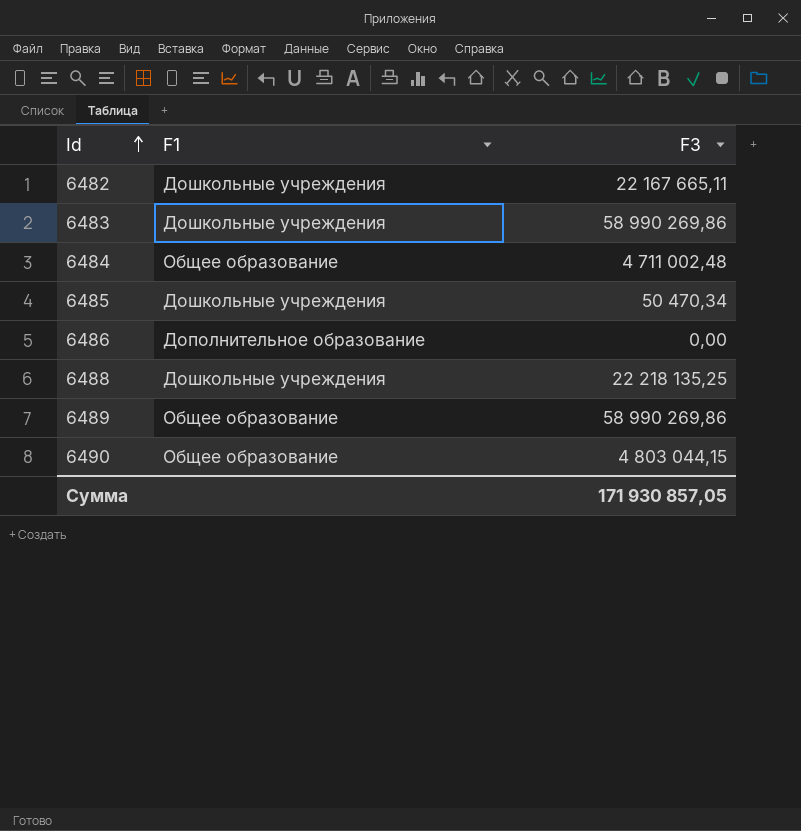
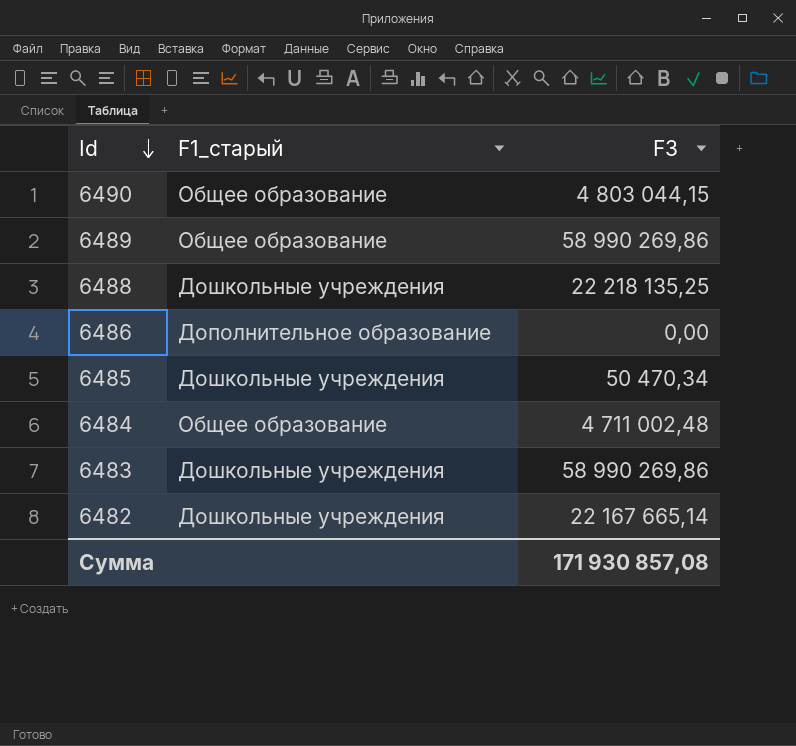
row order: Id ascending -> Id descending
column name: F1 -> F1_старый
6482 | F3: 22 167 665,11 -> 22 167 665,14
Сумма | F3: 171 930 857,05 -> 171 930 857,08

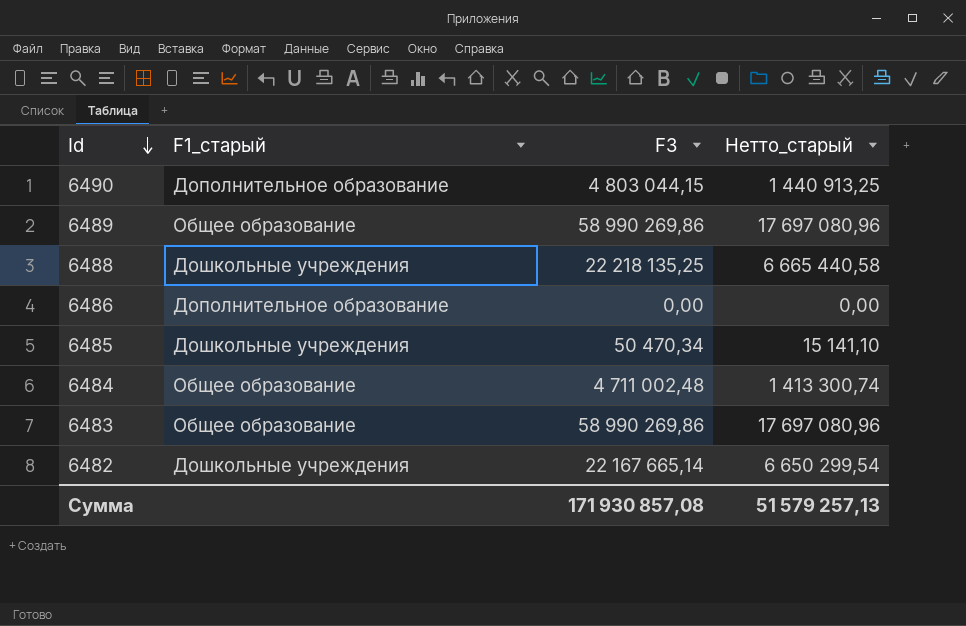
column Нетто_старый | formula: none -> [F3] * 0,3
6490 | F1_старый: Общее образование -> Дополнительное образование
6483 | F1_старый: Дошкольные учреждения -> Общее образование

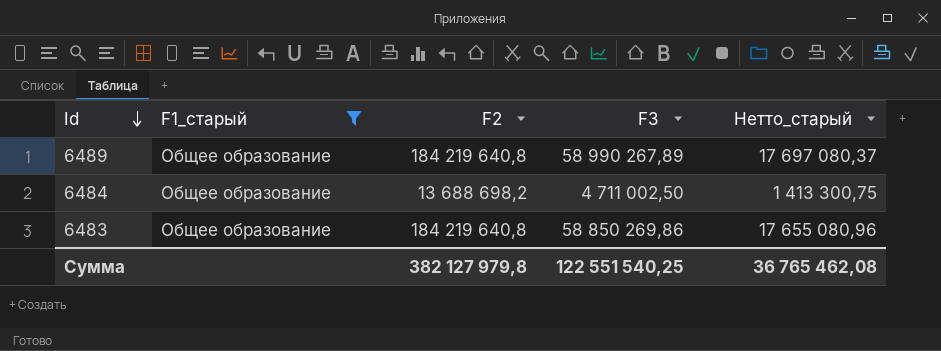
filter: none -> F1_старый = Общее образование
column F2 | position: none -> 3
6489 | F3: 58 990 269,86 -> 58 990 267,89
6489 | Нетто_старый: 17 697 080,96 -> 17 697 080,37
6484 | F3: 4 711 002,48 -> 4 711 002,50
6484 | Нетто_старый: 1 413 300,74 -> 1 413 300,75
6483 | F3: 58 990 269,86 -> 58 850 269,86
6483 | Нетто_старый: 17 697 080,96 -> 17 655 080,96
Сумма | F3: 171 930 857,08 -> 122 551 540,25
Сумма | Нетто_старый: 51 579 257,13 -> 36 765 462,08

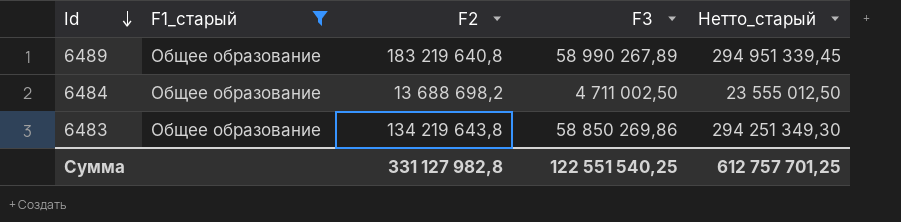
column Нетто_старый | formula: [F3] * 0,3 -> [F3] * 5
6489 | F2: 184 219 640,8 -> 183 219 640,8
6483 | F2: 184 219 640,8 -> 134 219 643,8
Сумма | F2: 382 127 979,8 -> 331 127 982,8
Сумма | Нетто_старый: 36 765 462,08 -> 612 757 701,25

